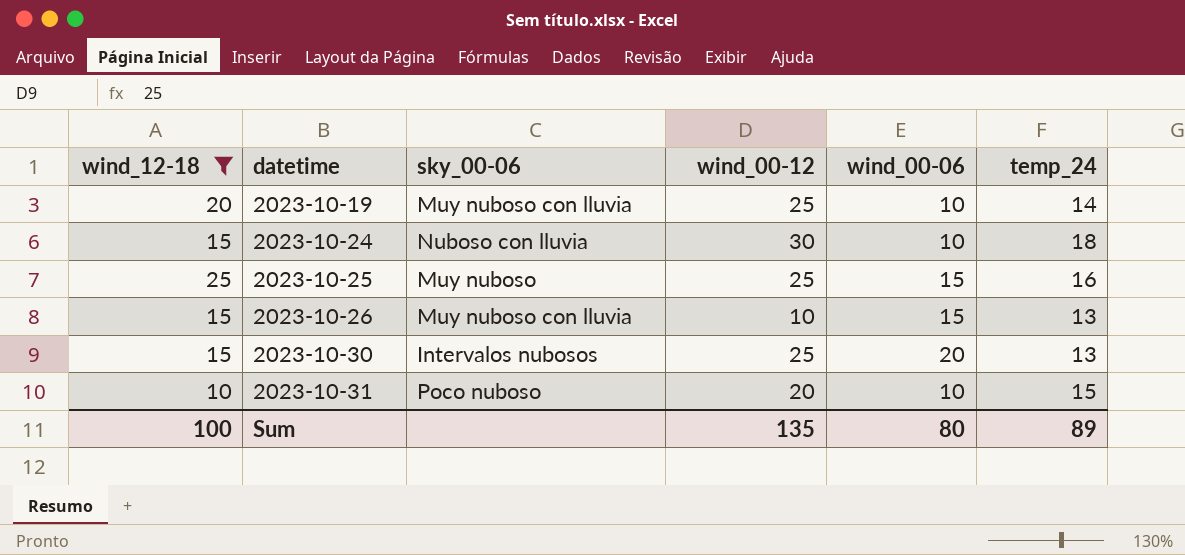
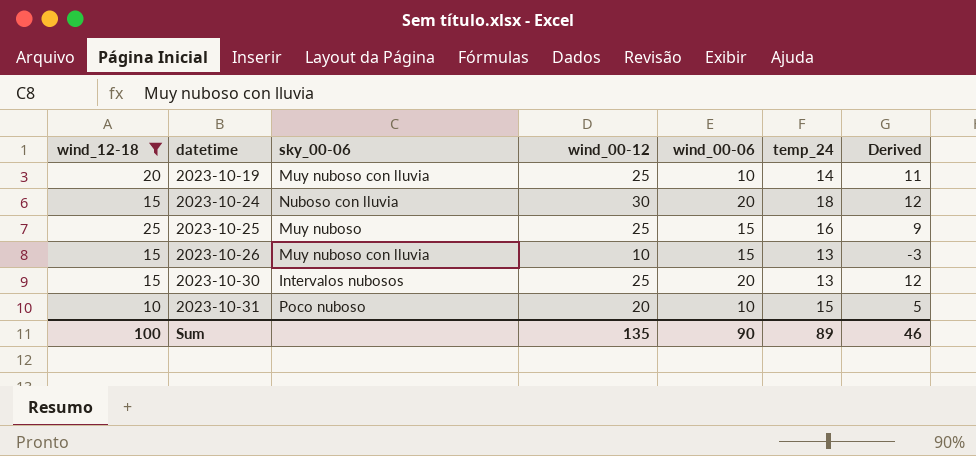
column Derived | formula: none -> [wind_00-12] - [temp_24]
2023-10-24 | wind_00-06: 10 -> 20
Sum | wind_00-06: 80 -> 90

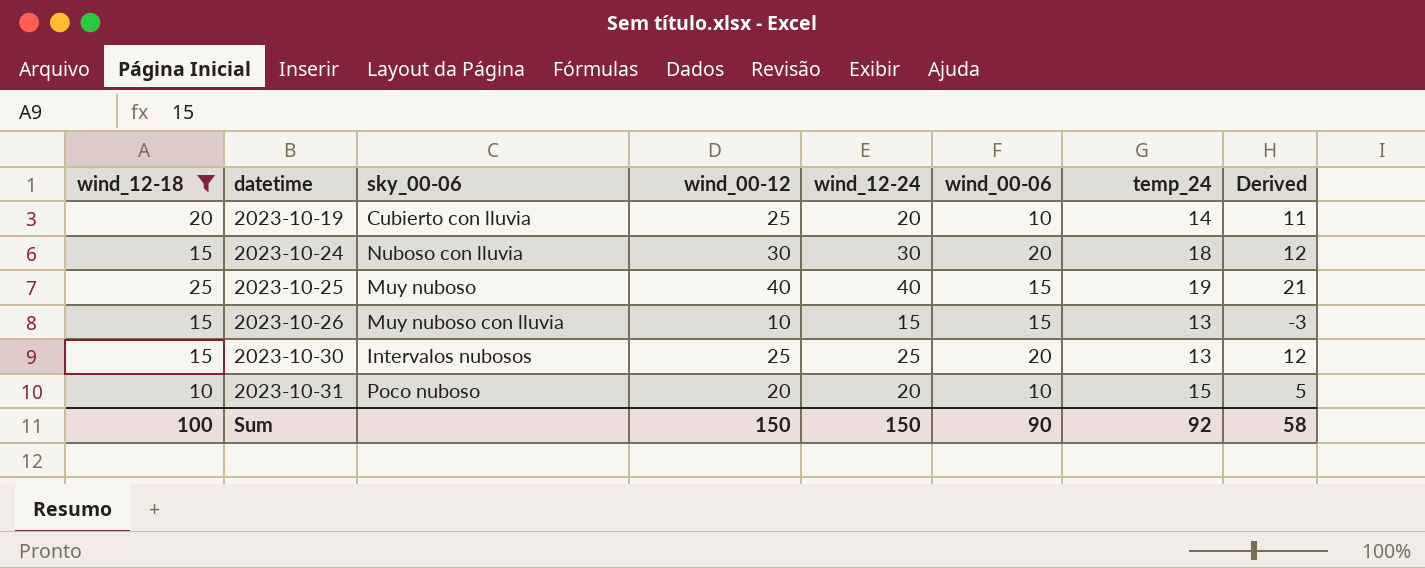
column wind_12-24 | position: none -> 5
2023-10-19 | sky_00-06: Muy nuboso con lluvia -> Cubierto con lluvia
2023-10-25 | wind_00-12: 25 -> 40
2023-10-25 | temp_24: 16 -> 19
2023-10-25 | Derived: 9 -> 21
Sum | wind_00-12: 135 -> 150
Sum | temp_24: 89 -> 92
Sum | Derived: 46 -> 58

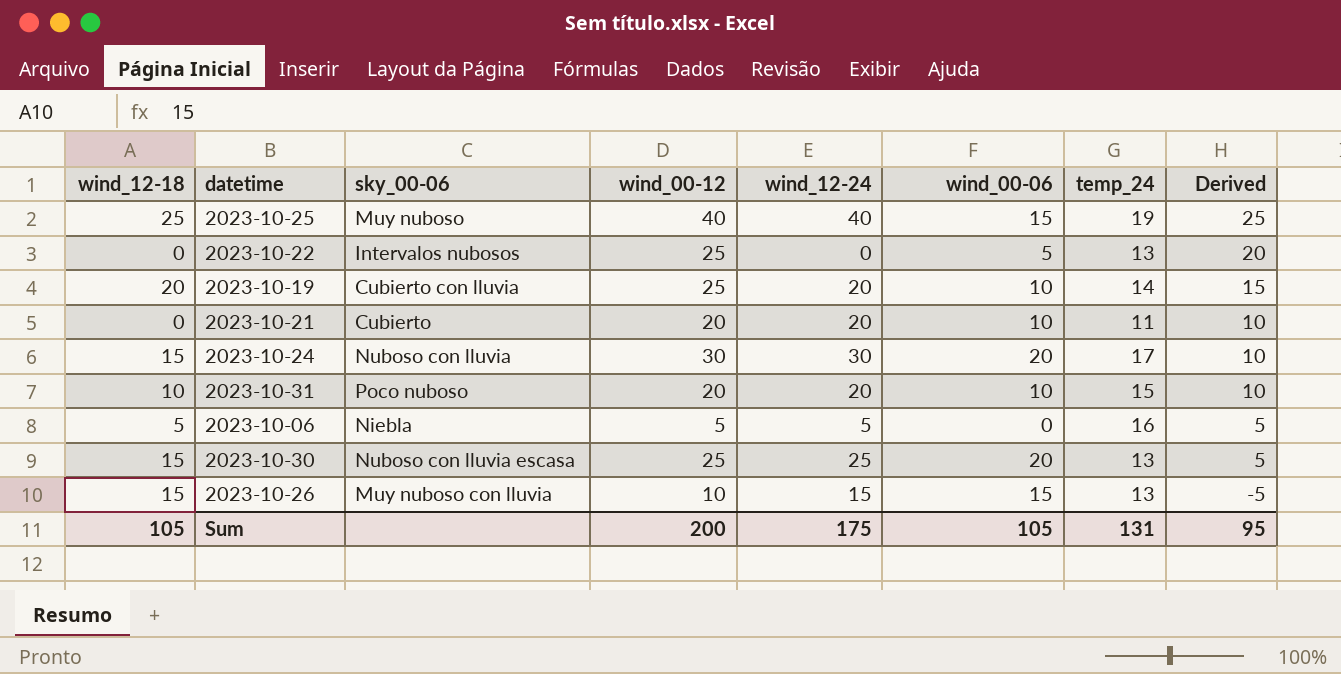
filter: wind_12-18 >= 10 -> none
row order: datetime ascending -> Derived descending
column Derived | formula: [wind_00-12] - [temp_24] -> [wind_00-12] - [wind_00-06]
2023-10-24 | temp_24: 18 -> 17
2023-10-30 | sky_00-06: Intervalos nubosos -> Nuboso con lluvia escasa
Sum | wind_12-18: 100 -> 105
Sum | wind_00-12: 150 -> 200
Sum | wind_12-24: 150 -> 175
Sum | wind_00-06: 90 -> 105
Sum | temp_24: 92 -> 131
Sum | Derived: 58 -> 95

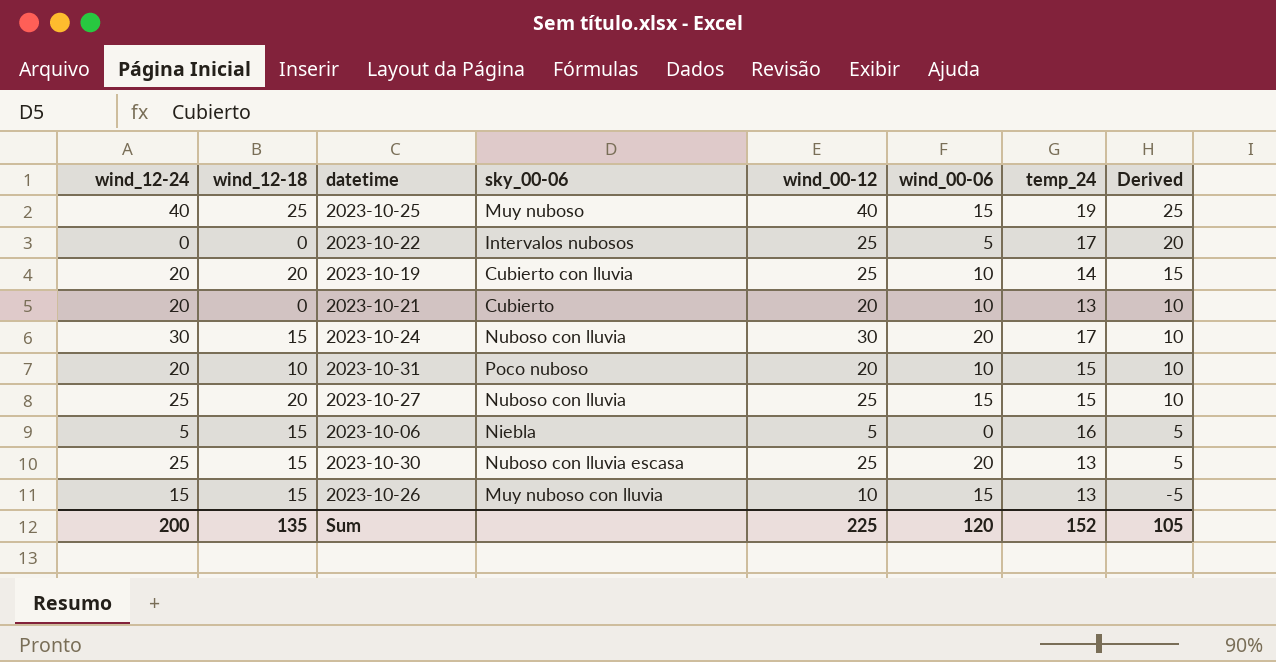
column wind_12-24 | position: 5 -> 1
2023-10-22 | temp_24: 13 -> 17
2023-10-21 | temp_24: 11 -> 13
row 2023-10-27: none -> 25 | 20 | Nuboso con lluvia | 25 | 15 | 15 | 10
2023-10-06 | wind_12-18: 5 -> 15
Sum | wind_12-24: 175 -> 200
Sum | wind_12-18: 105 -> 135
Sum | wind_00-12: 200 -> 225
Sum | wind_00-06: 105 -> 120
Sum | temp_24: 131 -> 152
Sum | Derived: 95 -> 105

